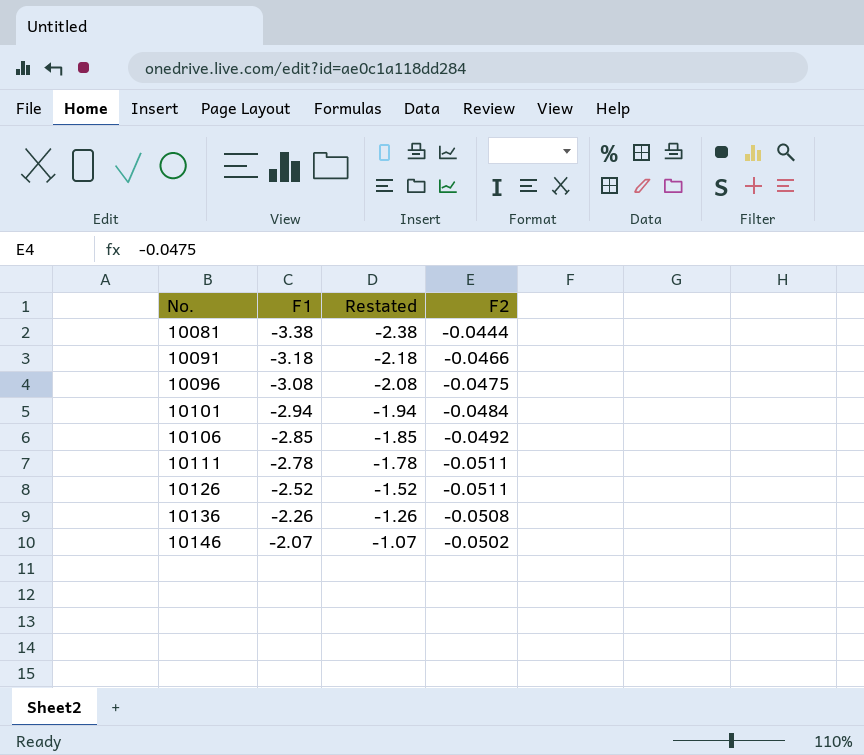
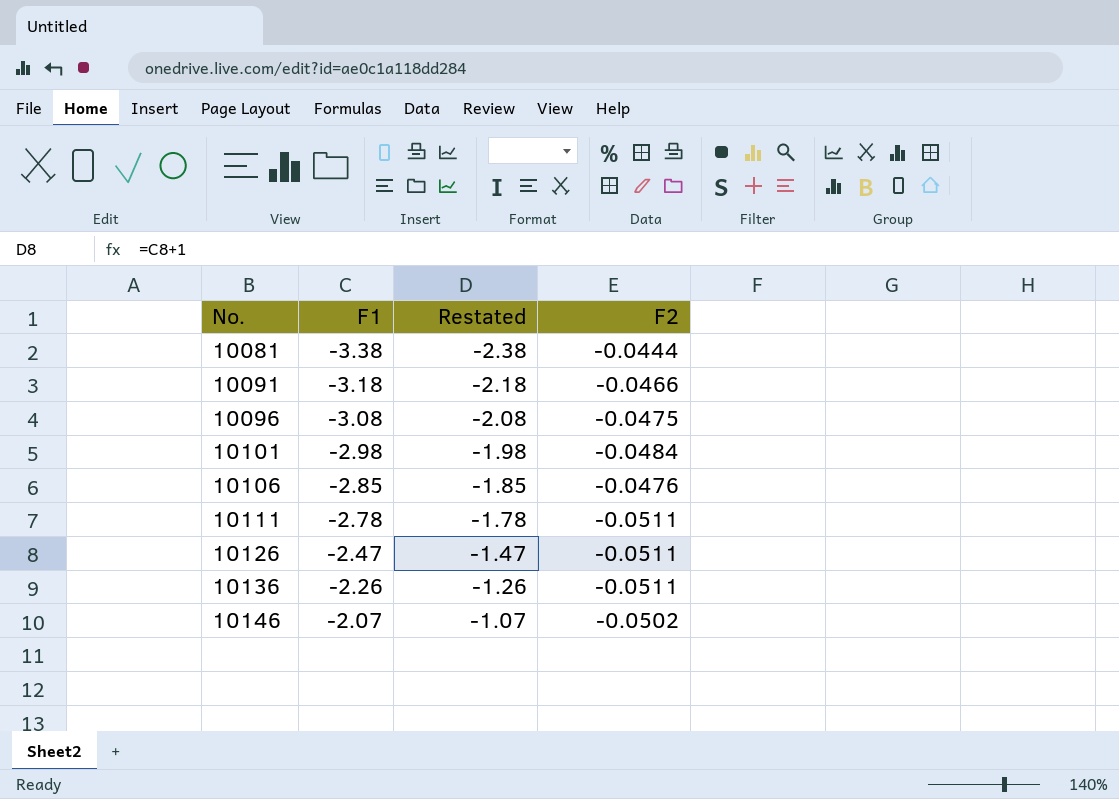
10101 | F1: -2.94 -> -2.98
10101 | Restated: -1.94 -> -1.98
10106 | F2: -0.0492 -> -0.0476
10126 | F1: -2.52 -> -2.47
10126 | Restated: -1.52 -> -1.47
10136 | F2: -0.0508 -> -0.0511

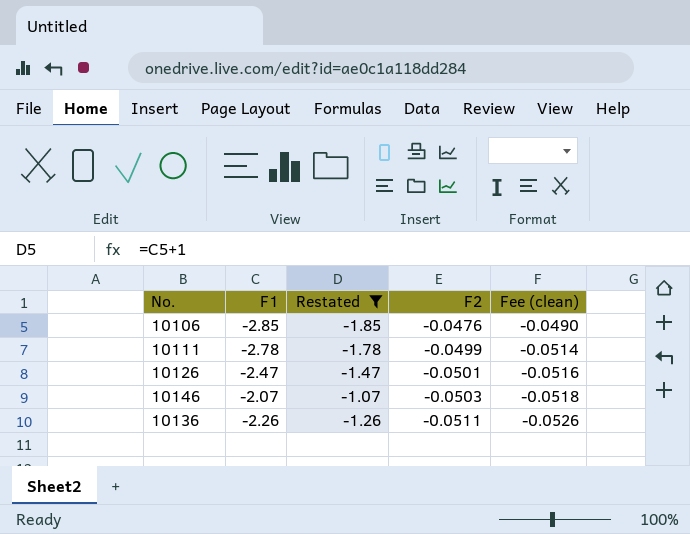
filter: none -> Restated >= -1.85
row order: No. ascending -> F2 descending
column Fee (clean) | formula: none -> [F2] * 1.03
10111 | F2: -0.0511 -> -0.0499
10126 | F2: -0.0511 -> -0.0501
10146 | F2: -0.0502 -> -0.0503

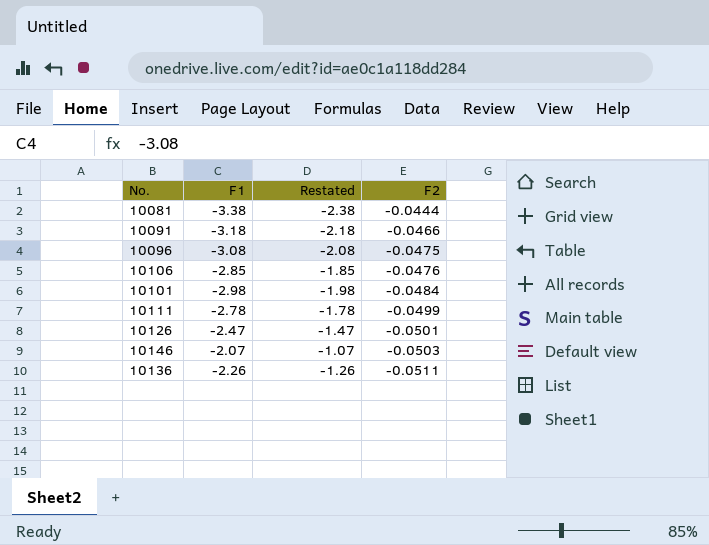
filter: Restated >= -1.85 -> none
column Fee (clean) | formula: [F2] * 1.03 -> none

